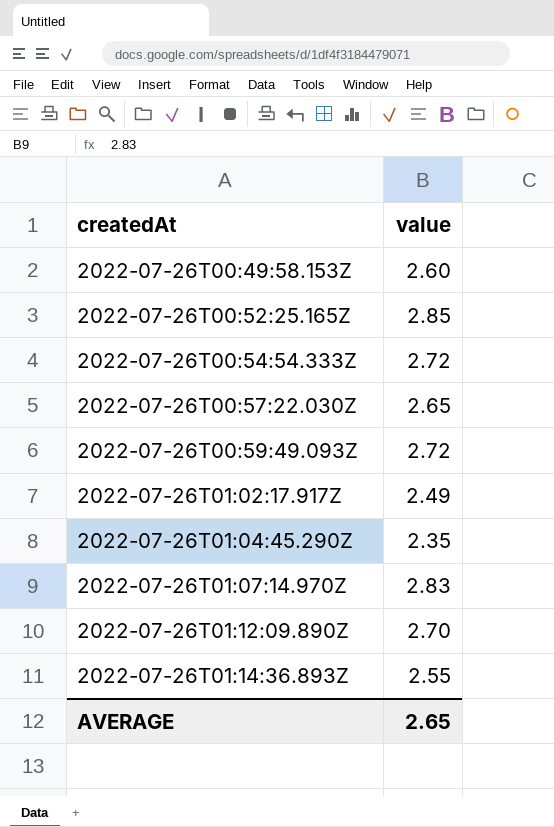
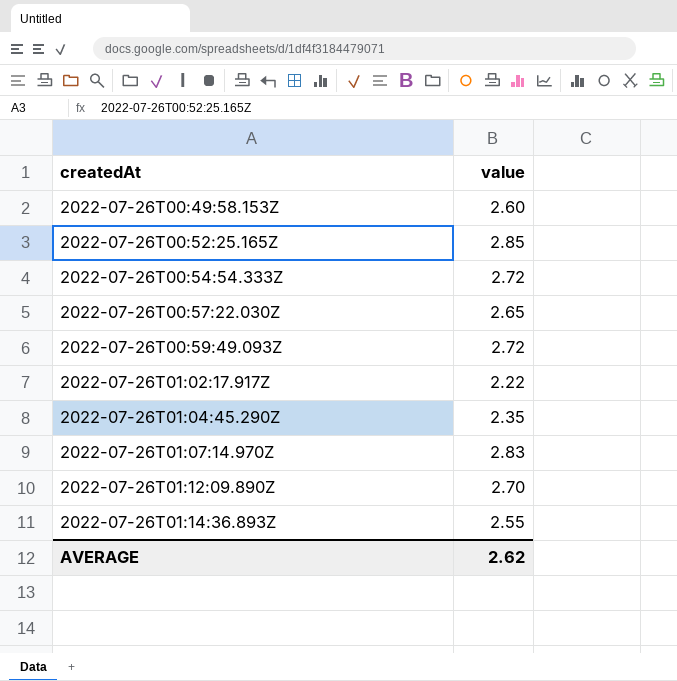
2022-07-26T01:02:17.917Z | value: 2.49 -> 2.22
AVERAGE | value: 2.65 -> 2.62

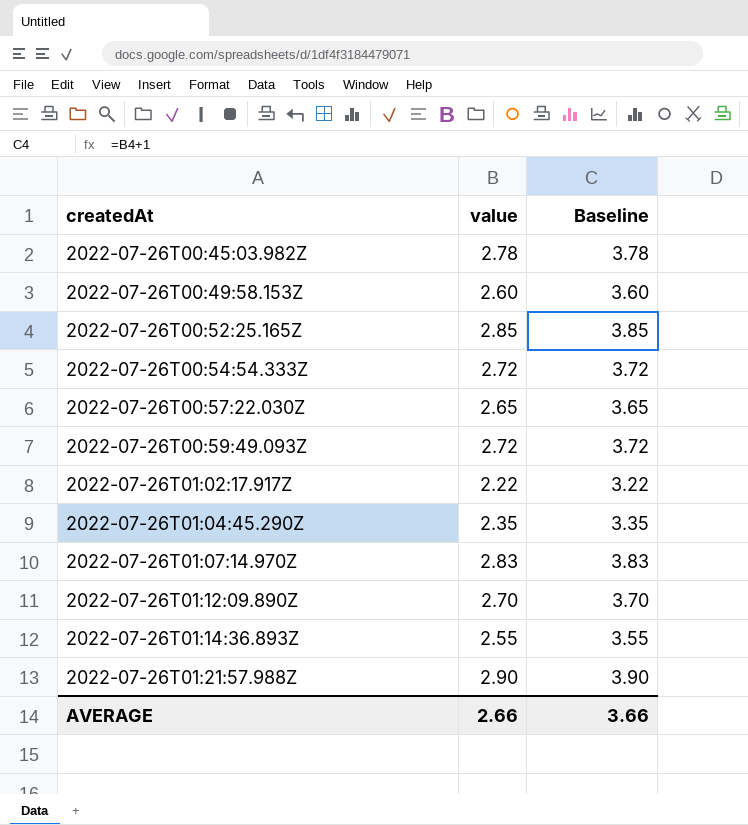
column Baseline | formula: none -> [value] + 1
row 2022-07-26T00:45:03.982Z: none -> 2.78 | 3.78
row 2022-07-26T01:21:57.988Z: none -> 2.90 | 3.90
AVERAGE | value: 2.62 -> 2.66

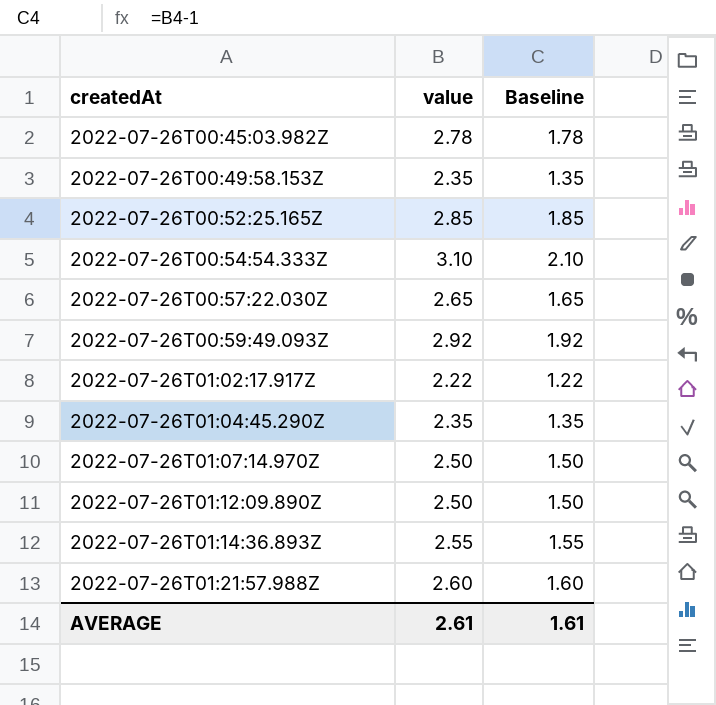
column Baseline | formula: [value] + 1 -> [value] - 1
2022-07-26T00:49:58.153Z | value: 2.60 -> 2.35
2022-07-26T00:54:54.333Z | value: 2.72 -> 3.10
2022-07-26T00:59:49.093Z | value: 2.72 -> 2.92
2022-07-26T01:07:14.970Z | value: 2.83 -> 2.50
2022-07-26T01:12:09.890Z | value: 2.70 -> 2.50
2022-07-26T01:21:57.988Z | value: 2.90 -> 2.60
AVERAGE | value: 2.66 -> 2.61
AVERAGE | Baseline: 3.66 -> 1.61

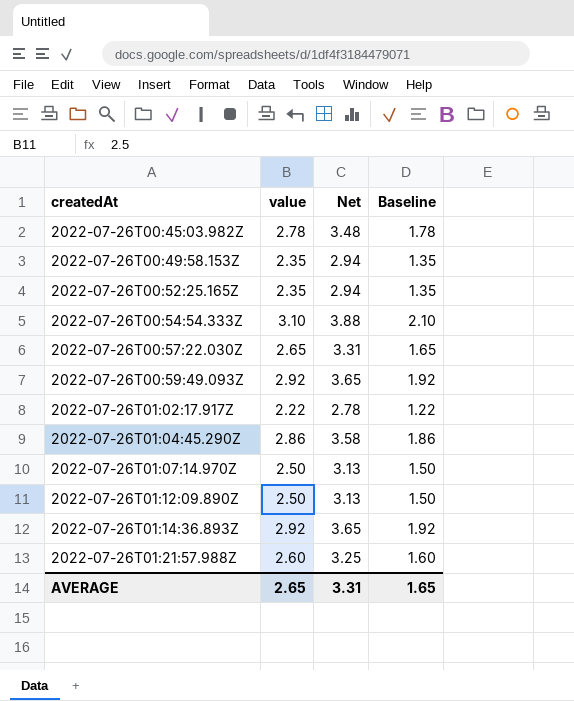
column Net | formula: none -> [value] * 1.25
2022-07-26T00:52:25.165Z | value: 2.85 -> 2.35
2022-07-26T00:52:25.165Z | Baseline: 1.85 -> 1.35
2022-07-26T01:04:45.290Z | value: 2.35 -> 2.86
2022-07-26T01:04:45.290Z | Baseline: 1.35 -> 1.86
2022-07-26T01:14:36.893Z | value: 2.55 -> 2.92
2022-07-26T01:14:36.893Z | Baseline: 1.55 -> 1.92
AVERAGE | value: 2.61 -> 2.65
AVERAGE | Baseline: 1.61 -> 1.65

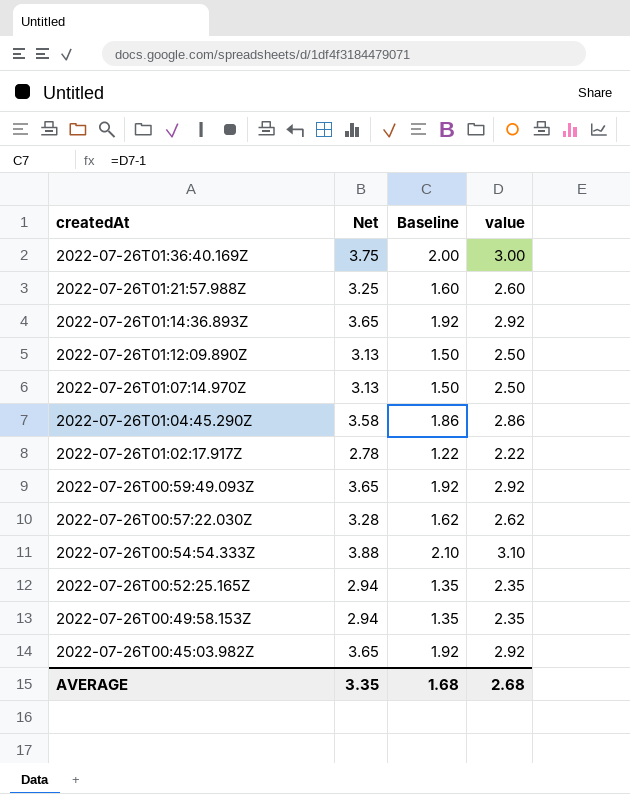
row order: createdAt ascending -> createdAt descending
column value | position: 2 -> 4
row 2022-07-26T01:36:40.169Z: none -> 3.75 | 2.00 | 3.00
2022-07-26T00:57:22.030Z | Net: 3.31 -> 3.28
2022-07-26T00:57:22.030Z | Baseline: 1.65 -> 1.62
2022-07-26T00:57:22.030Z | value: 2.65 -> 2.62
2022-07-26T00:45:03.982Z | Net: 3.48 -> 3.65
2022-07-26T00:45:03.982Z | Baseline: 1.78 -> 1.92
2022-07-26T00:45:03.982Z | value: 2.78 -> 2.92
AVERAGE | Net: 3.31 -> 3.35
AVERAGE | Baseline: 1.65 -> 1.68
AVERAGE | value: 2.65 -> 2.68

